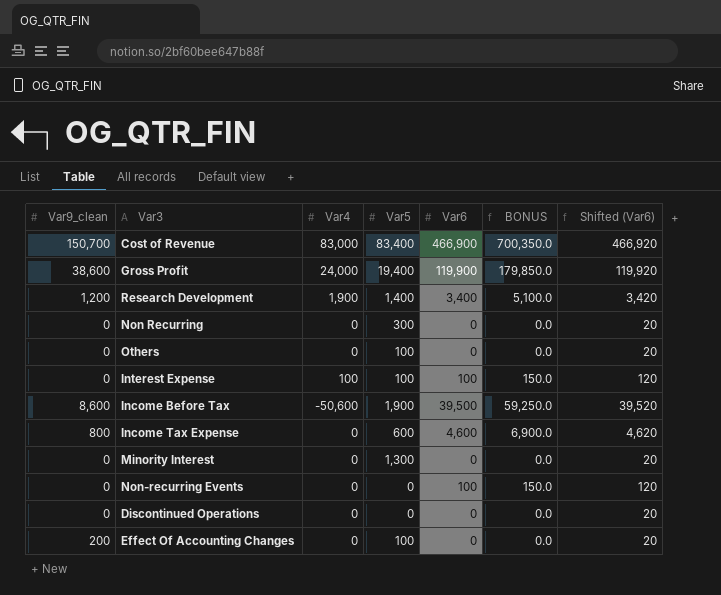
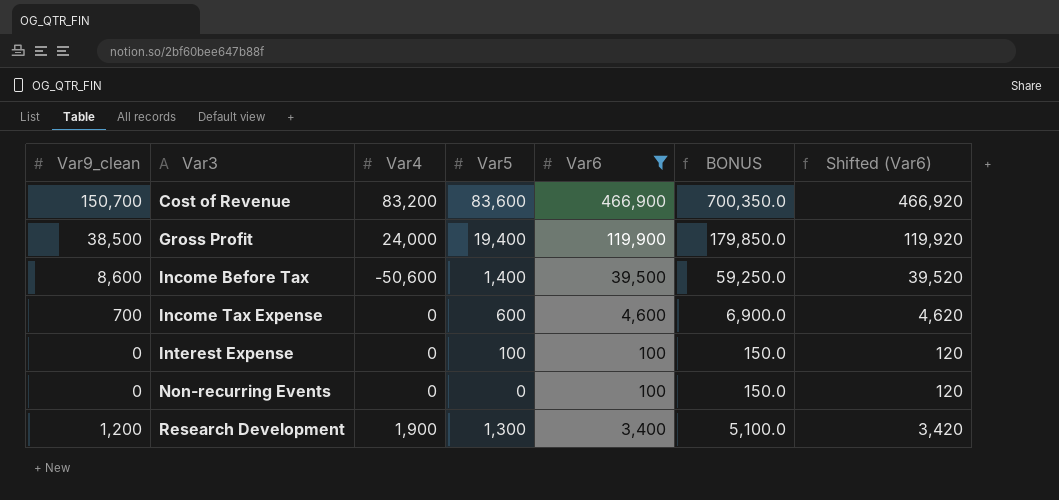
filter: none -> Var6 != 0
row order: none -> Var3 ascending
Cost of Revenue | Var4: 83,000 -> 83,200
Cost of Revenue | Var5: 83,400 -> 83,600
Gross Profit | Var9_clean: 38,600 -> 38,500
Income Before Tax | Var5: 1,900 -> 1,400
Income Tax Expense | Var9_clean: 800 -> 700
Interest Expense | Var4: 100 -> 0
Research Development | Var5: 1,400 -> 1,300

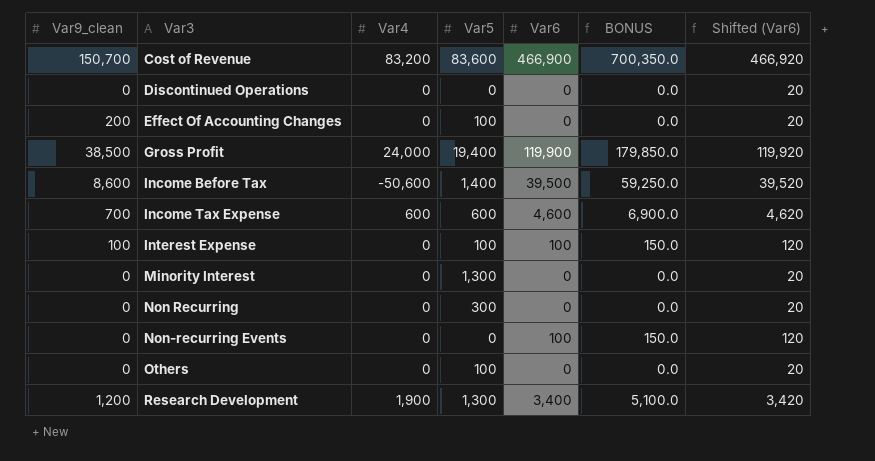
filter: Var6 != 0 -> none
Income Tax Expense | Var4: 0 -> 600
Interest Expense | Var9_clean: 0 -> 100

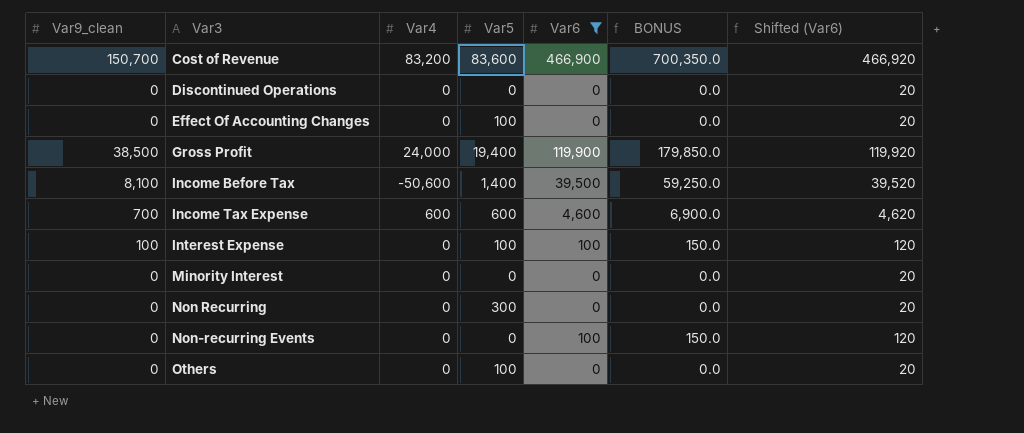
filter: none -> Var6 != 3,400
Effect Of Accounting Changes | Var9_clean: 200 -> 0
Income Before Tax | Var9_clean: 8,600 -> 8,100
Minority Interest | Var5: 1,300 -> 0

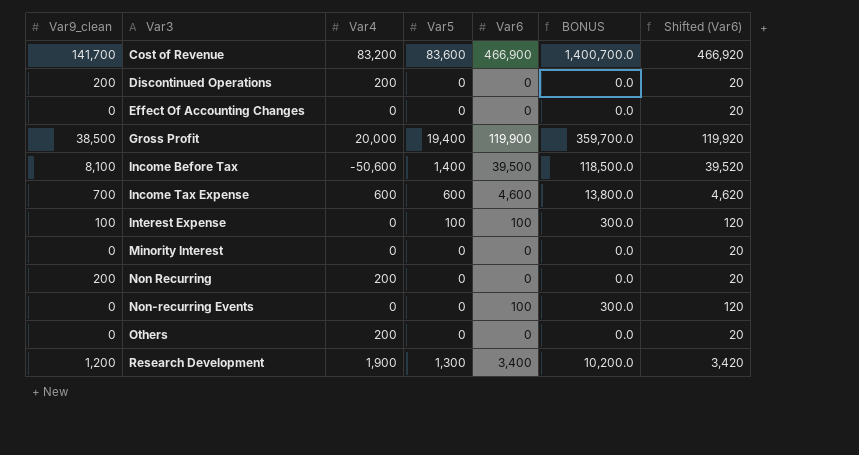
filter: Var6 != 3,400 -> none
column BONUS | formula: [Var6] * 1.5 -> [Var6] * 3
Cost of Revenue | Var9_clean: 150,700 -> 141,700
Discontinued Operations | Var9_clean: 0 -> 200
Discontinued Operations | Var4: 0 -> 200
Effect Of Accounting Changes | Var5: 100 -> 0
Gross Profit | Var4: 24,000 -> 20,000
Non Recurring | Var9_clean: 0 -> 200
Non Recurring | Var4: 0 -> 200
Non Recurring | Var5: 300 -> 0
Others | Var4: 0 -> 200
Others | Var5: 100 -> 0

